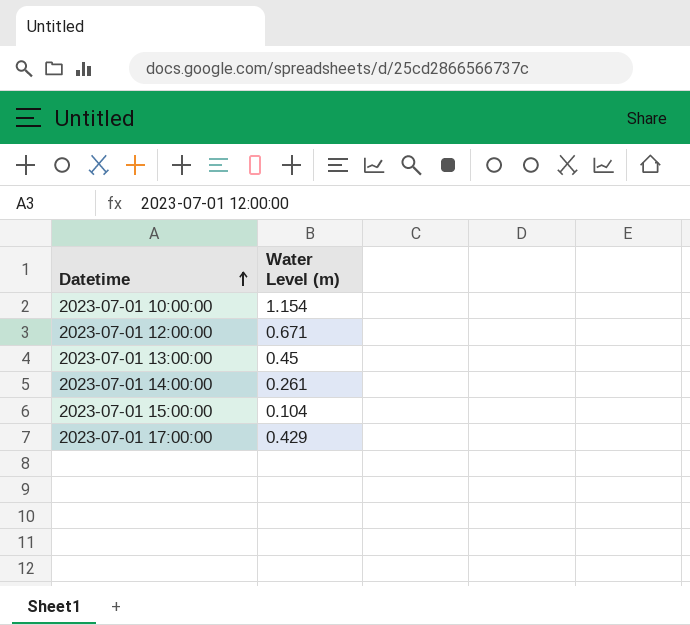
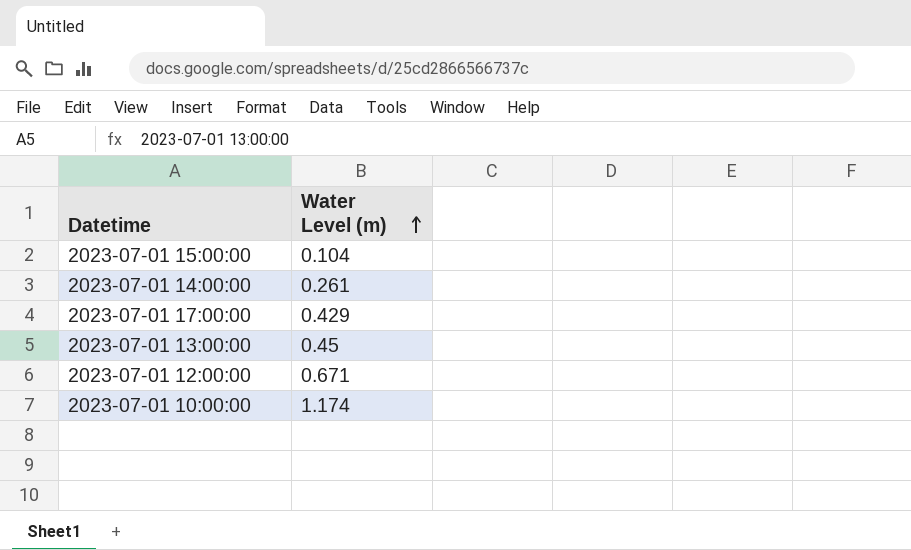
row order: Datetime ascending -> Water Level (m) ascending
2023-07-01 10:00:00 | Water Level (m): 1.154 -> 1.174

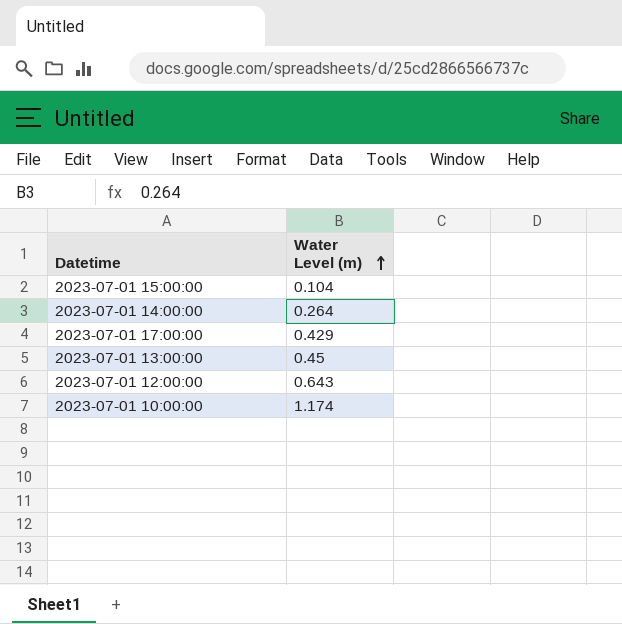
2023-07-01 14:00:00 | Water Level (m): 0.261 -> 0.264
2023-07-01 12:00:00 | Water Level (m): 0.671 -> 0.643

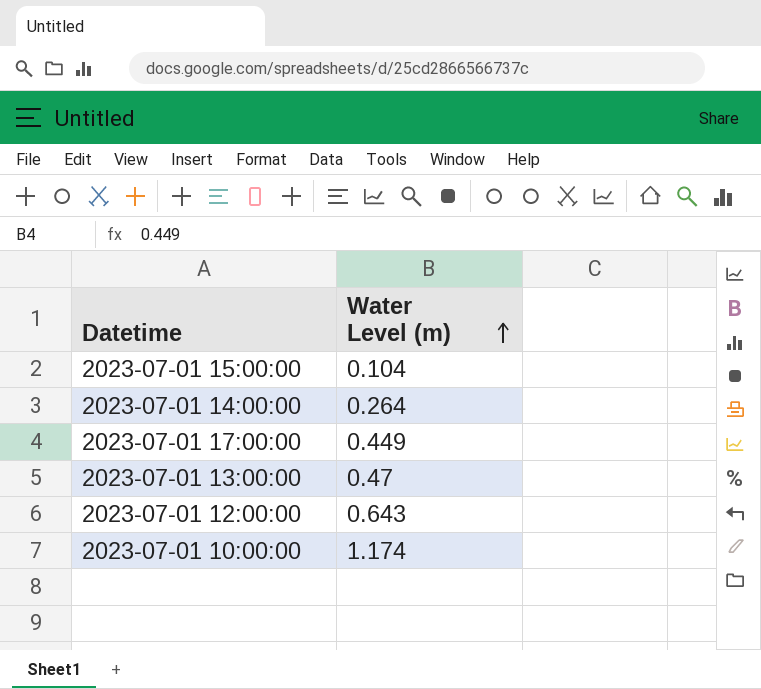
2023-07-01 17:00:00 | Water Level (m): 0.429 -> 0.449
2023-07-01 13:00:00 | Water Level (m): 0.45 -> 0.47

